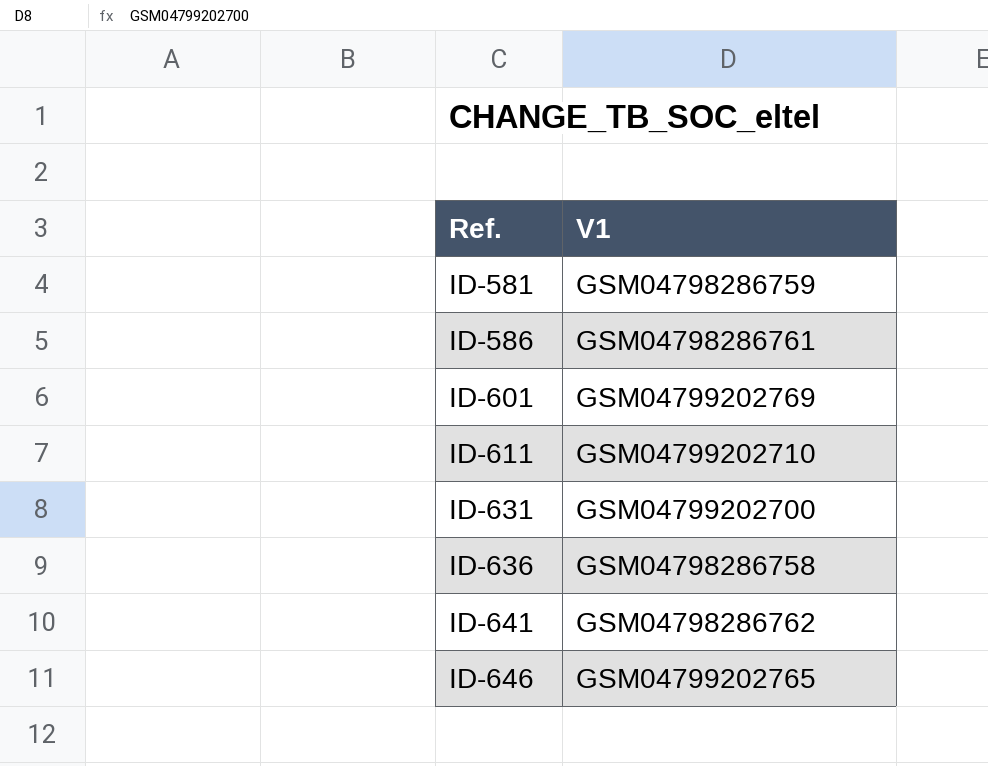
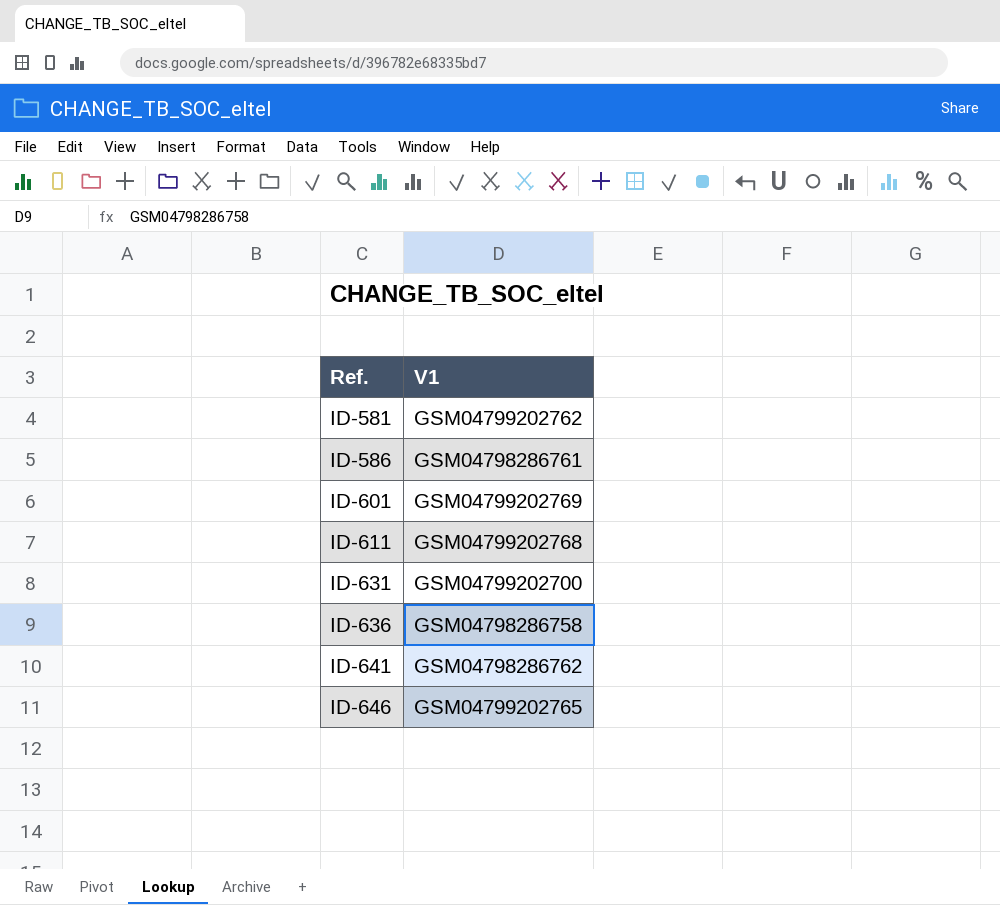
ID-581 | V1: GSM04798286759 -> GSM04799202762
ID-611 | V1: GSM04799202710 -> GSM04799202768

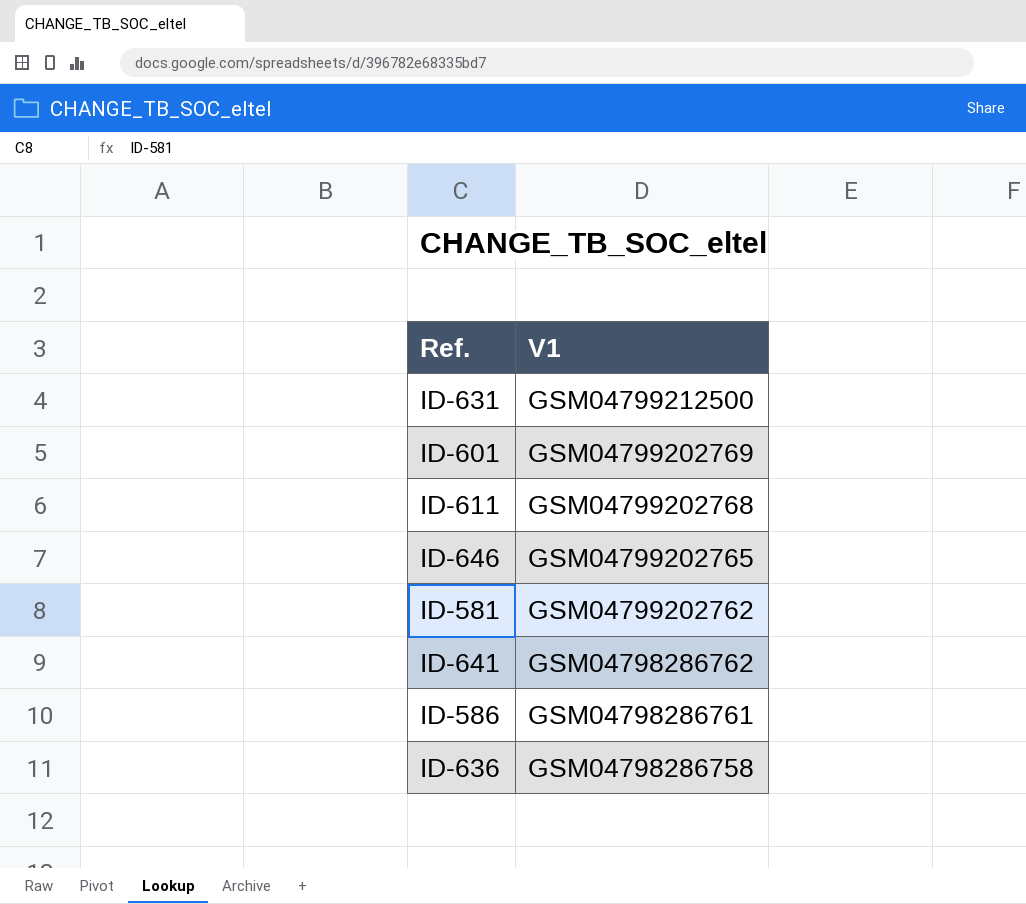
row order: Ref. ascending -> V1 descending
ID-631 | V1: GSM04799202700 -> GSM04799212500

